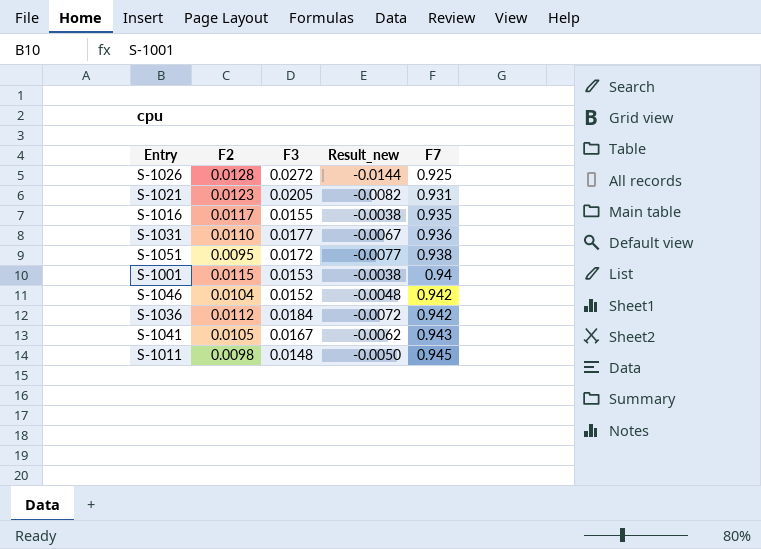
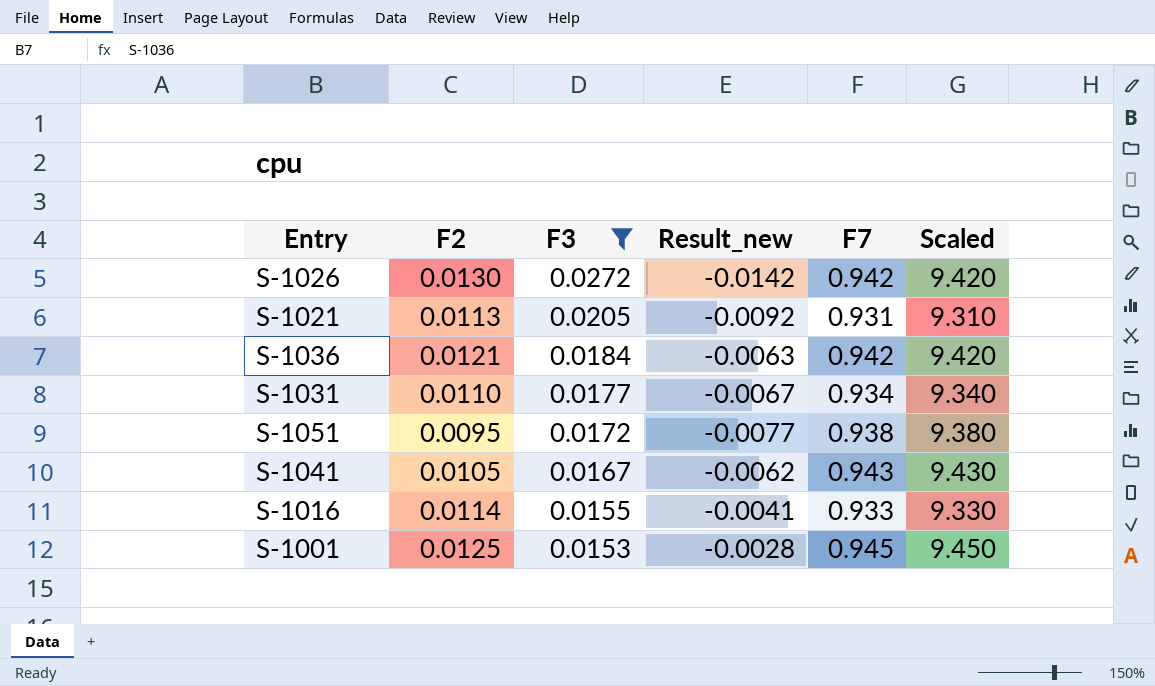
filter: none -> F3 >= 0.0153
row order: F7 ascending -> F3 descending
column Scaled | formula: none -> [F7] * 10
S-1026 | F2: 0.0128 -> 0.0130
S-1026 | Result_new: -0.0144 -> -0.0142
S-1026 | F7: 0.925 -> 0.942
S-1021 | F2: 0.0123 -> 0.0113
S-1021 | Result_new: -0.0082 -> -0.0092
S-1036 | F2: 0.0112 -> 0.0121
S-1036 | Result_new: -0.0072 -> -0.0063
S-1031 | F7: 0.936 -> 0.934
S-1016 | F2: 0.0117 -> 0.0114
S-1016 | Result_new: -0.0038 -> -0.0041
S-1016 | F7: 0.935 -> 0.933
S-1001 | F2: 0.0115 -> 0.0125
S-1001 | Result_new: -0.0038 -> -0.0028
S-1001 | F7: 0.94 -> 0.945

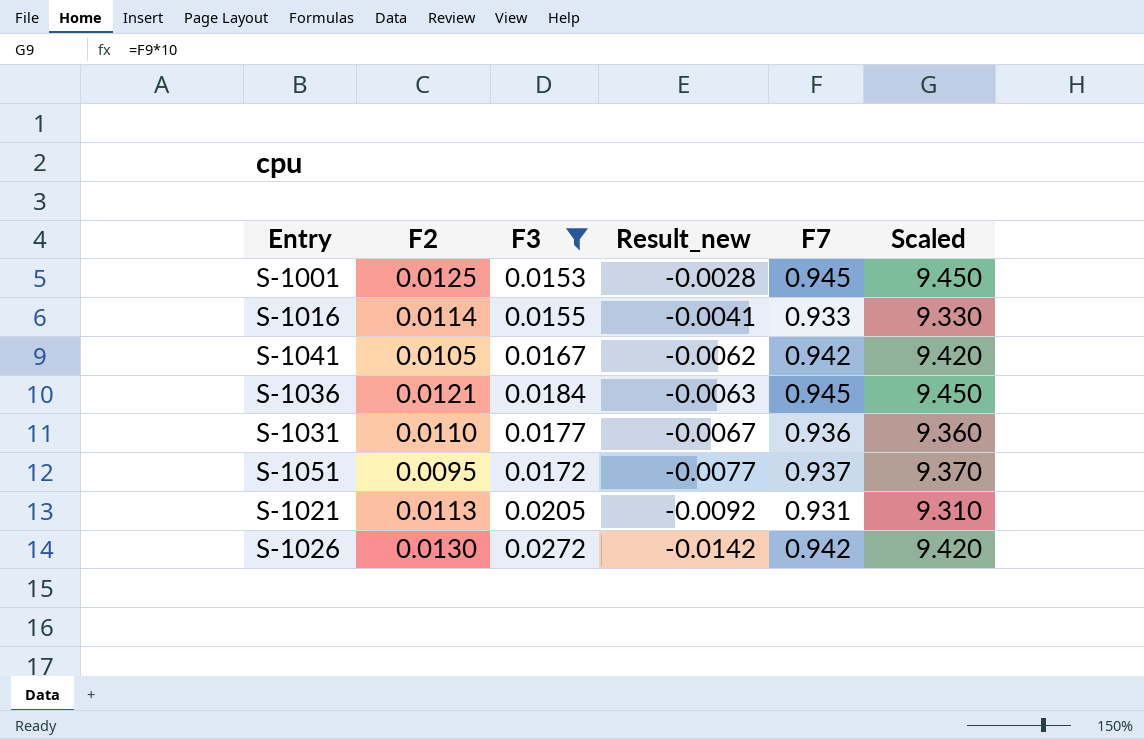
row order: F3 descending -> Result_new descending
S-1041 | F7: 0.943 -> 0.942
S-1041 | Scaled: 9.430 -> 9.420
S-1036 | F7: 0.942 -> 0.945
S-1036 | Scaled: 9.420 -> 9.450
S-1031 | F7: 0.934 -> 0.936
S-1031 | Scaled: 9.340 -> 9.360
S-1051 | F7: 0.938 -> 0.937
S-1051 | Scaled: 9.380 -> 9.370

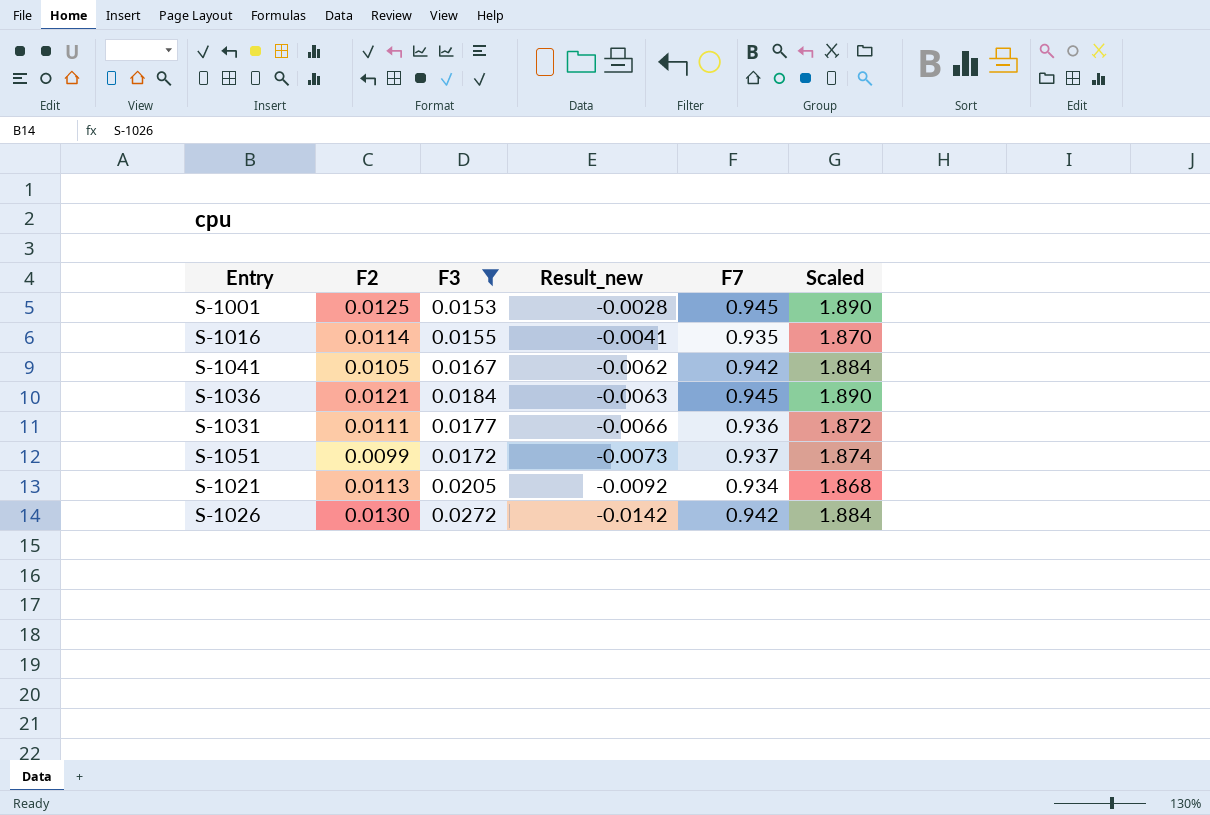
column Scaled | formula: [F7] * 10 -> [F7] * 2
S-1016 | F7: 0.933 -> 0.935
S-1031 | F2: 0.0110 -> 0.0111
S-1031 | Result_new: -0.0067 -> -0.0066
S-1051 | F2: 0.0095 -> 0.0099
S-1051 | Result_new: -0.0077 -> -0.0073
S-1021 | F7: 0.931 -> 0.934

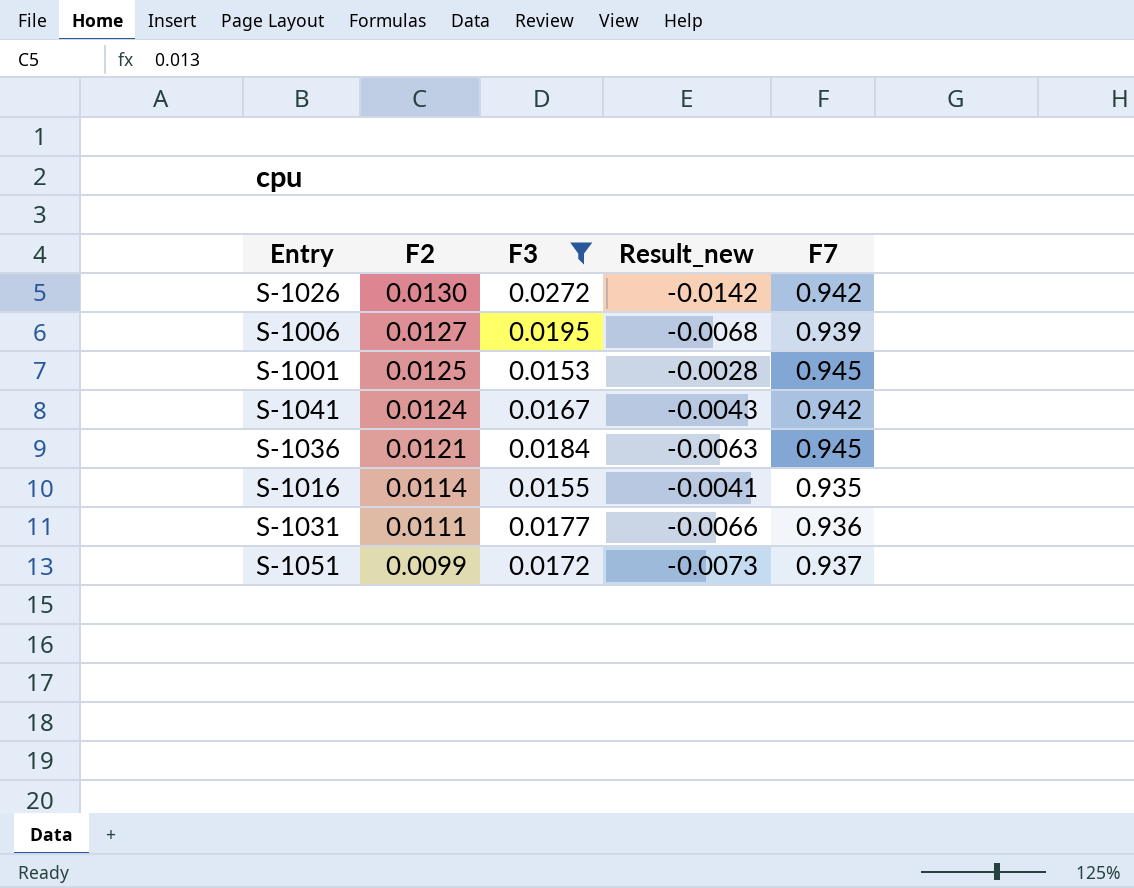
row order: Result_new descending -> F2 descending
column Scaled | formula: [F7] * 2 -> none
row S-1021: 0.0113 | 0.0205 | -0.0092 | 0.934 | 1.868 -> none
row S-1006: none -> 0.0127 | 0.0195 | -0.0068 | 0.939
S-1041 | F2: 0.0105 -> 0.0124
S-1041 | Result_new: -0.0062 -> -0.0043

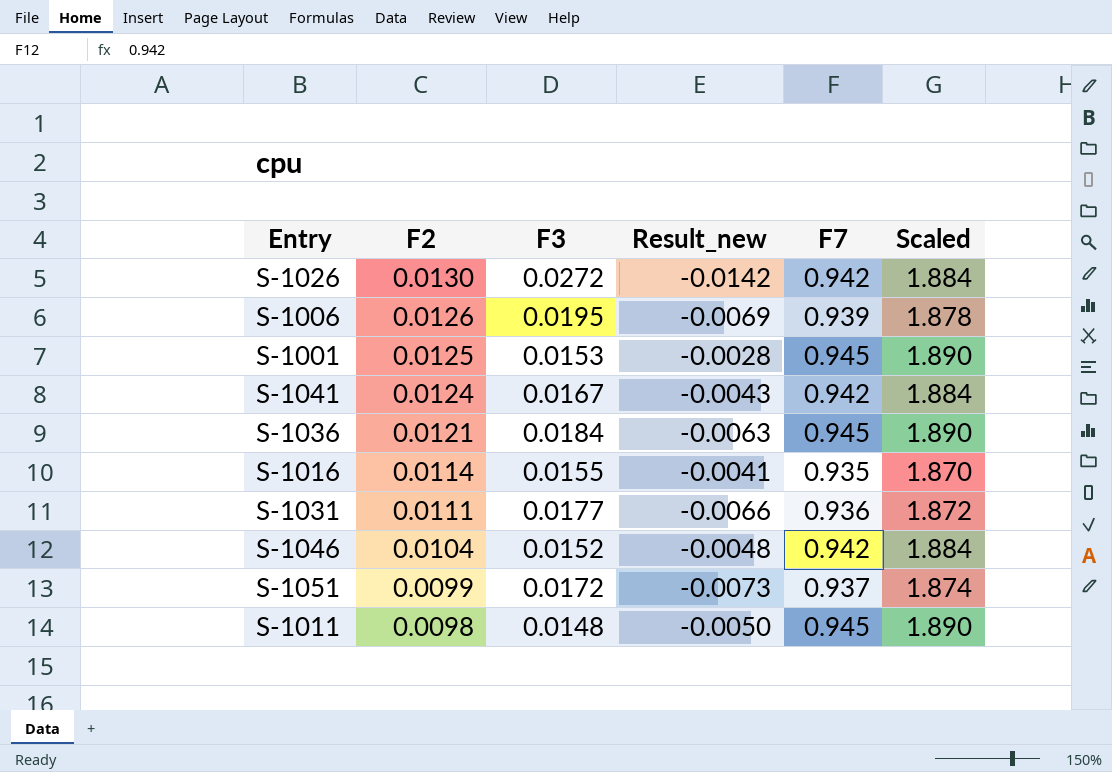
filter: F3 >= 0.0153 -> none
column Scaled | formula: none -> [F7] * 2
S-1006 | F2: 0.0127 -> 0.0126
S-1006 | Result_new: -0.0068 -> -0.0069

